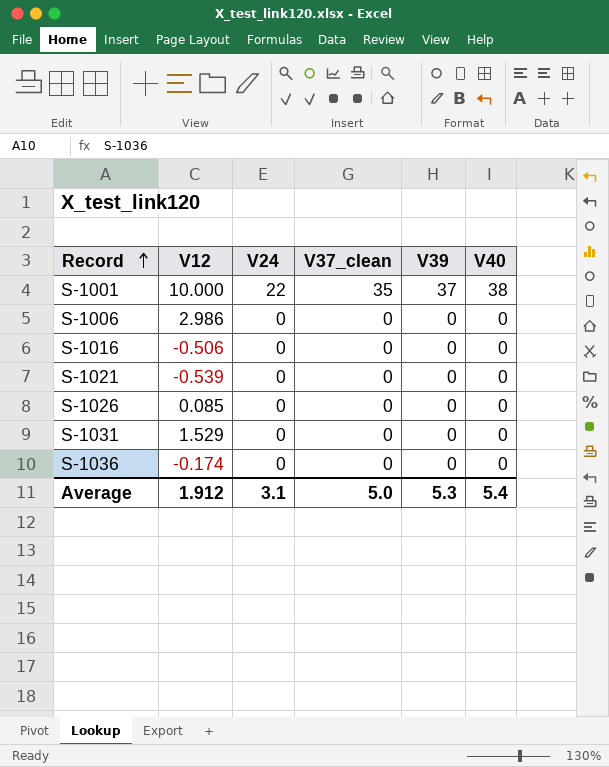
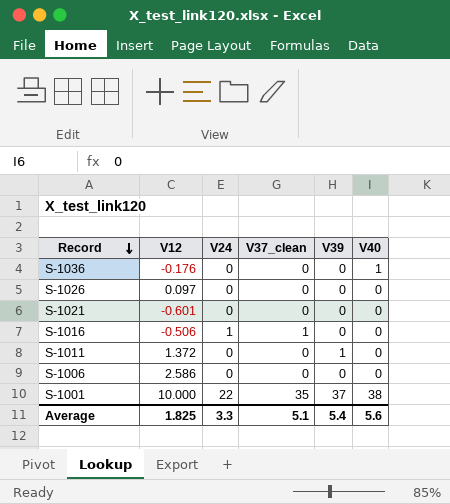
row order: Record ascending -> Record descending
row S-1031: 1.529 | 0 | 0 | 0 | 0 -> none
S-1036 | V12: -0.174 -> -0.176
S-1036 | V40: 0 -> 1
S-1026 | V12: 0.085 -> 0.097
S-1021 | V12: -0.539 -> -0.601
S-1016 | V24: 0 -> 1
S-1016 | V37_clean: 0 -> 1
row S-1011: none -> 1.372 | 0 | 0 | 1 | 0
S-1006 | V12: 2.986 -> 2.586
Average | V12: 1.912 -> 1.825
Average | V24: 3.1 -> 3.3
Average | V37_clean: 5.0 -> 5.1
Average | V39: 5.3 -> 5.4
Average | V40: 5.4 -> 5.6

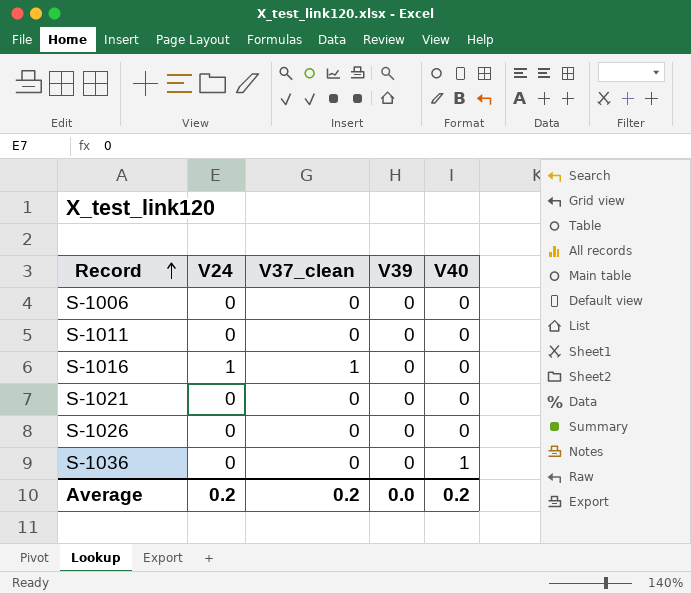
row order: Record descending -> Record ascending
column V12 | position: 2 -> none
row S-1001: 10.000 | 22 | 35 | 37 | 38 -> none
S-1011 | V39: 1 -> 0
Average | V24: 3.3 -> 0.2
Average | V37_clean: 5.1 -> 0.2
Average | V39: 5.4 -> 0.0
Average | V40: 5.6 -> 0.2

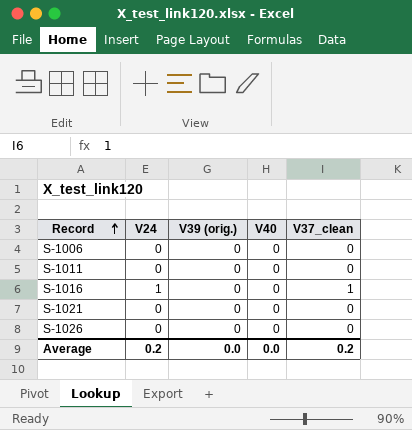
column name: V39 -> V39 (orig.)
column V37_clean | position: 3 -> 5
row S-1036: 0 | 0 | 0 | 1 -> none
Average | V40: 0.2 -> 0.0

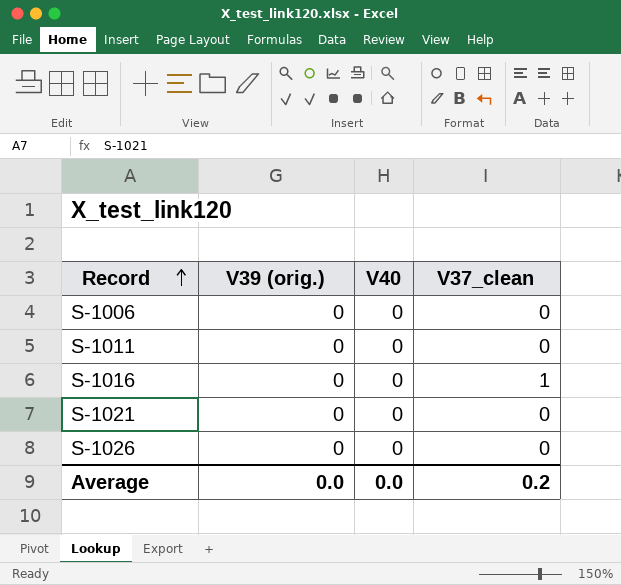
column V24 | position: 2 -> none

